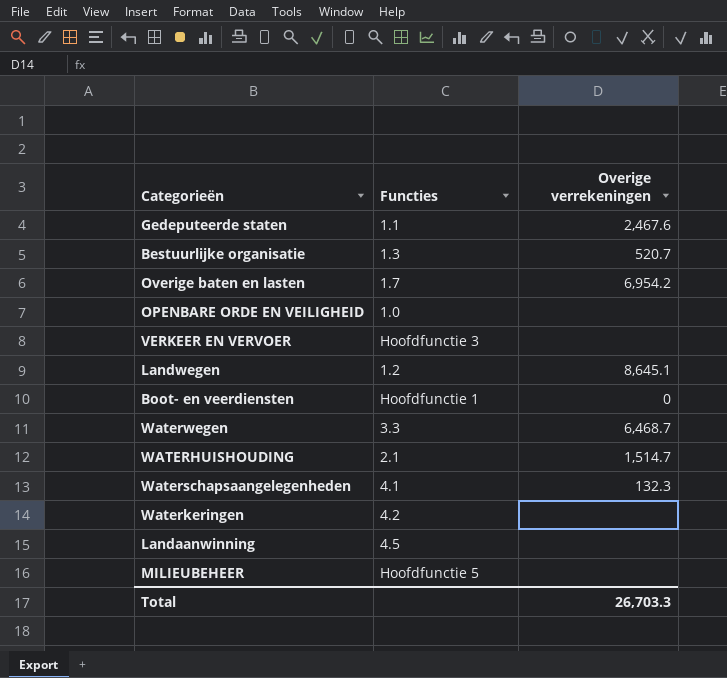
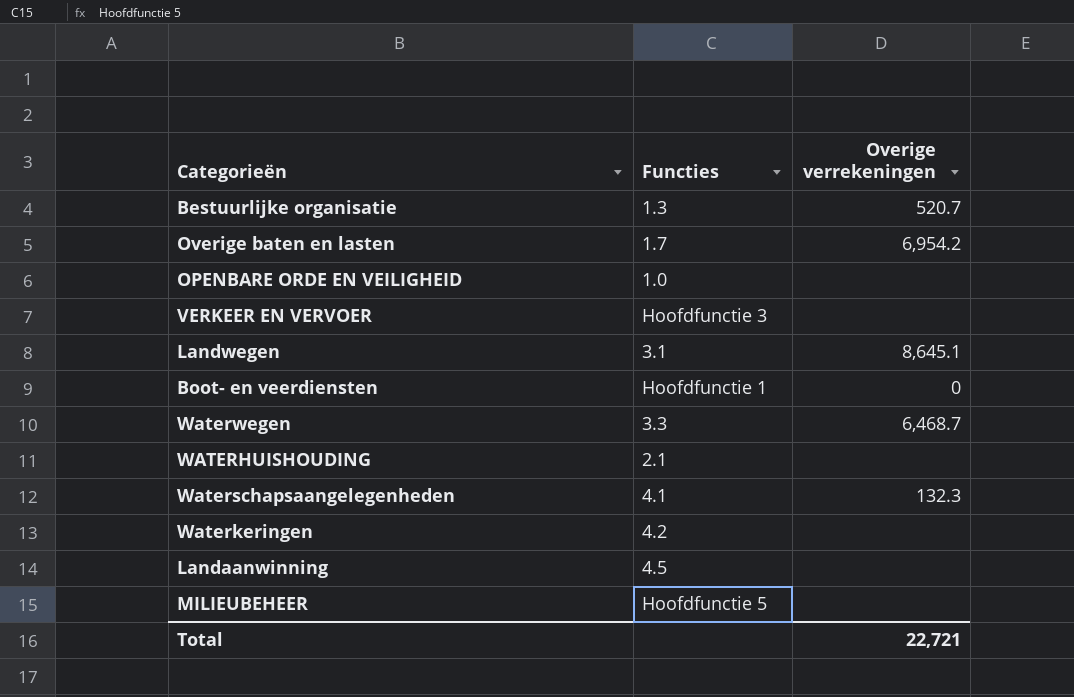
row Gedeputeerde staten: 1.1 | 2,467.6 -> none
Landwegen | Functies: 1.2 -> 3.1
WATERHUISHOUDING | Overige verrekeningen: 1,514.7 -> none
Total | Overige verrekeningen: 26,703.3 -> 22,721

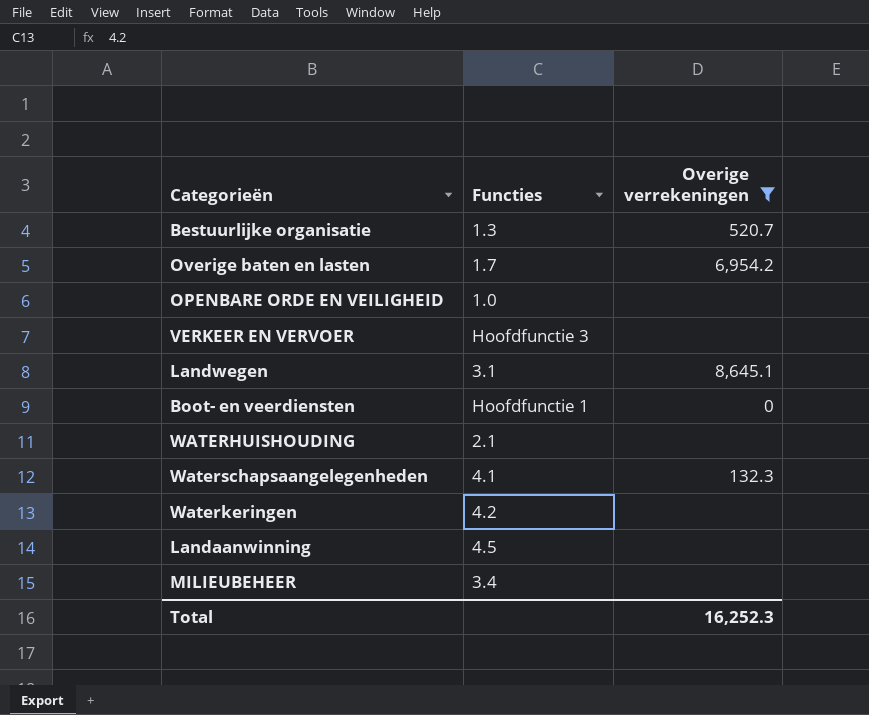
filter: none -> Overige verrekeningen != 6,468.7
MILIEUBEHEER | Functies: Hoofdfunctie 5 -> 3.4
Total | Overige verrekeningen: 22,721 -> 16,252.3

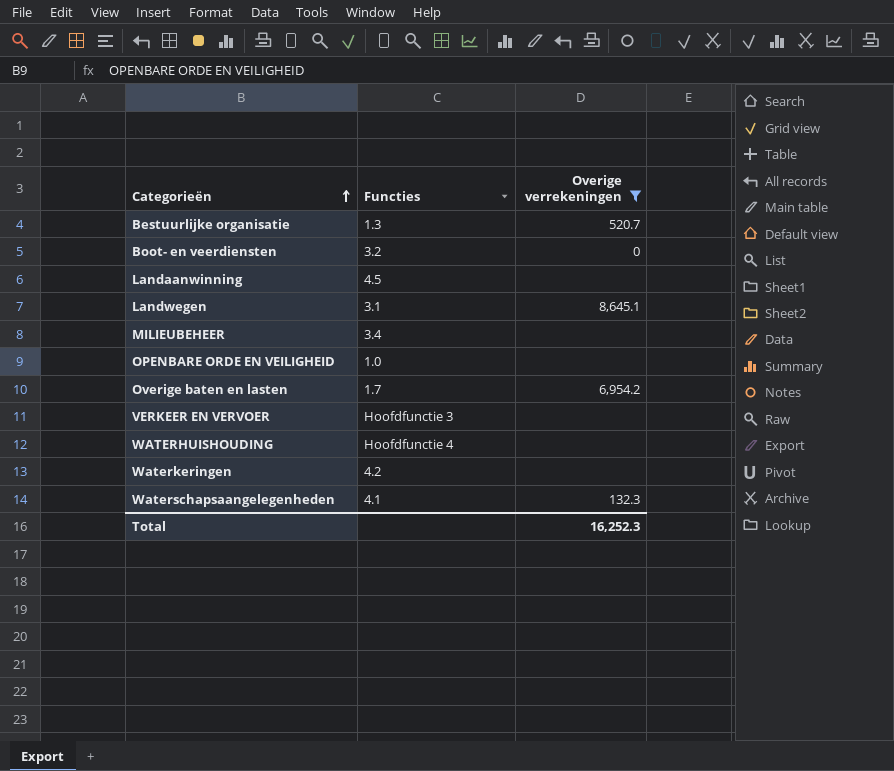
row order: none -> Categorieën ascending
Boot- en veerdiensten | Functies: Hoofdfunctie 1 -> 3.2
WATERHUISHOUDING | Functies: 2.1 -> Hoofdfunctie 4

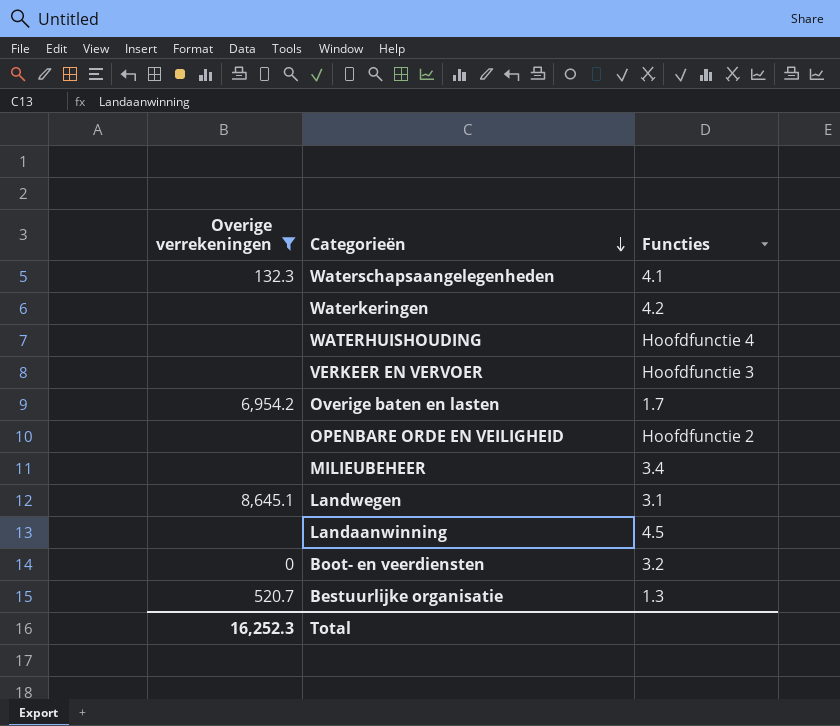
row order: Categorieën ascending -> Categorieën descending
column Overige verrekeningen | position: 3 -> 1
OPENBARE ORDE EN VEILIGHEID | Functies: 1.0 -> Hoofdfunctie 2

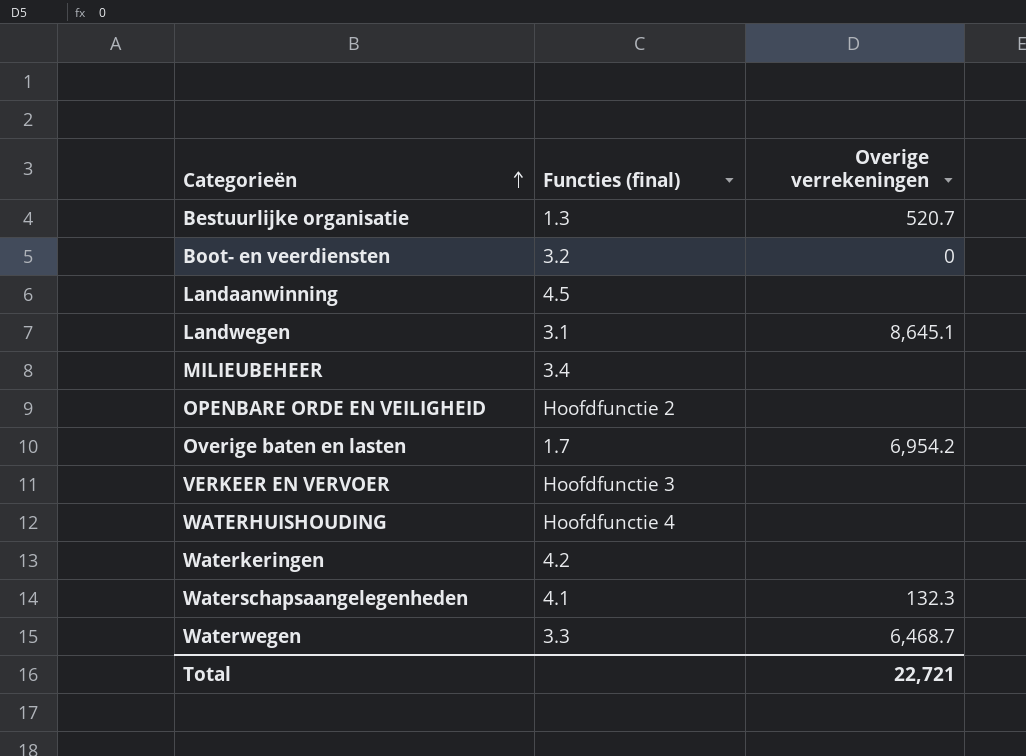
filter: Overige verrekeningen != 6,468.7 -> none
row order: Categorieën descending -> Categorieën ascending
column name: Functies -> Functies (final)
column Overige verrekeningen | position: 1 -> 3
Total | Overige verrekeningen: 16,252.3 -> 22,721

